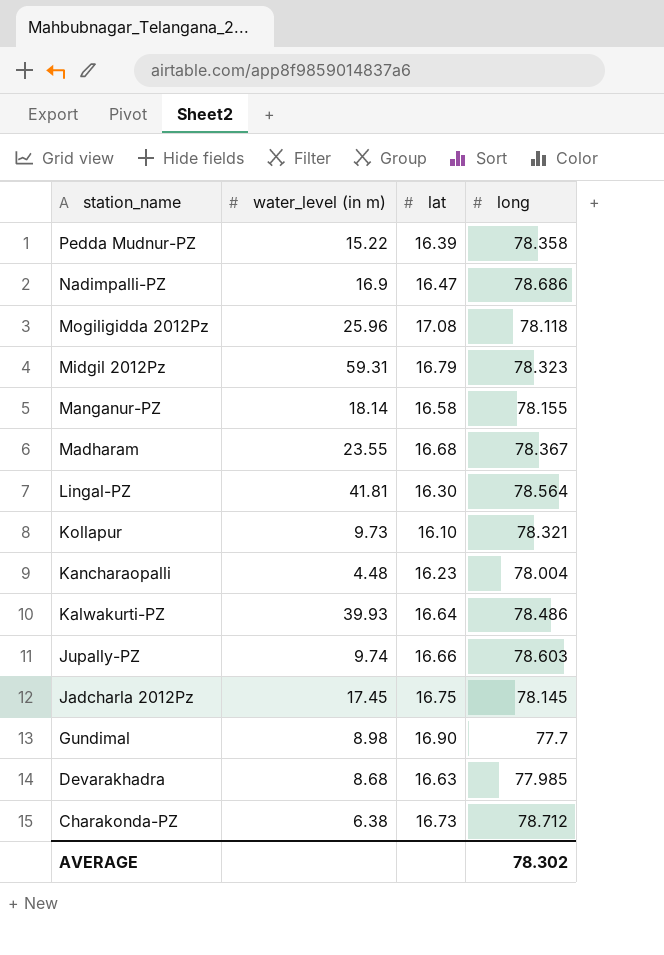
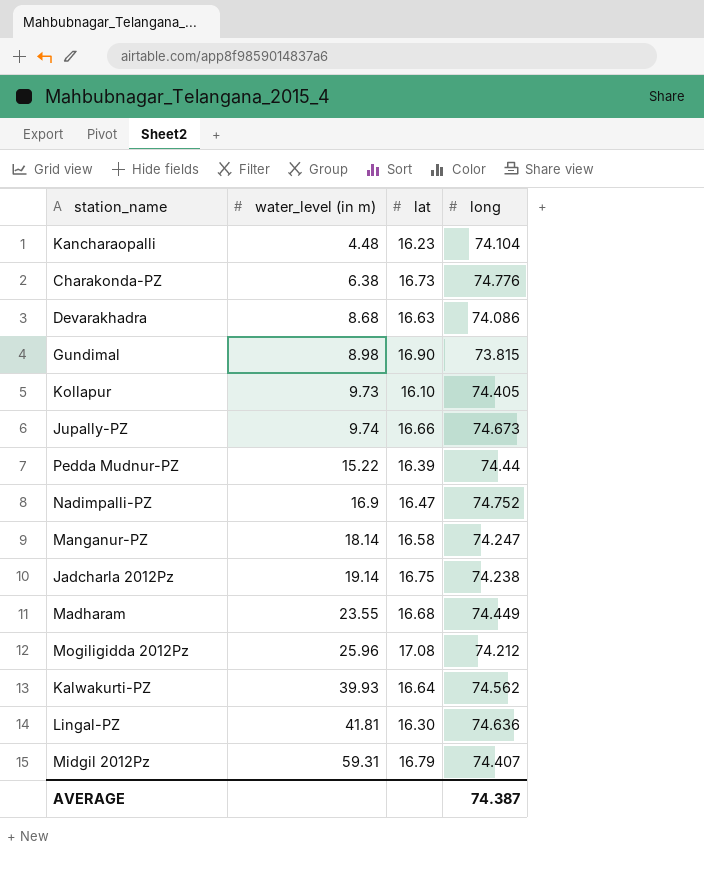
row order: station_name descending -> water_level (in m) ascending
Kancharaopalli | long: 78.004 -> 74.104
Charakonda-PZ | long: 78.712 -> 74.776
Devarakhadra | long: 77.985 -> 74.086
Gundimal | long: 77.7 -> 73.815
Kollapur | long: 78.321 -> 74.405
Jupally-PZ | long: 78.603 -> 74.673
Pedda Mudnur-PZ | long: 78.358 -> 74.44
Nadimpalli-PZ | long: 78.686 -> 74.752
Manganur-PZ | long: 78.155 -> 74.247
Jadcharla 2012Pz | water_level (in m): 17.45 -> 19.14
Jadcharla 2012Pz | long: 78.145 -> 74.238
Madharam | long: 78.367 -> 74.449
Mogiligidda 2012Pz | long: 78.118 -> 74.212
Kalwakurti-PZ | long: 78.486 -> 74.562
Lingal-PZ | long: 78.564 -> 74.636
Midgil 2012Pz | long: 78.323 -> 74.407
AVERAGE | long: 78.302 -> 74.387

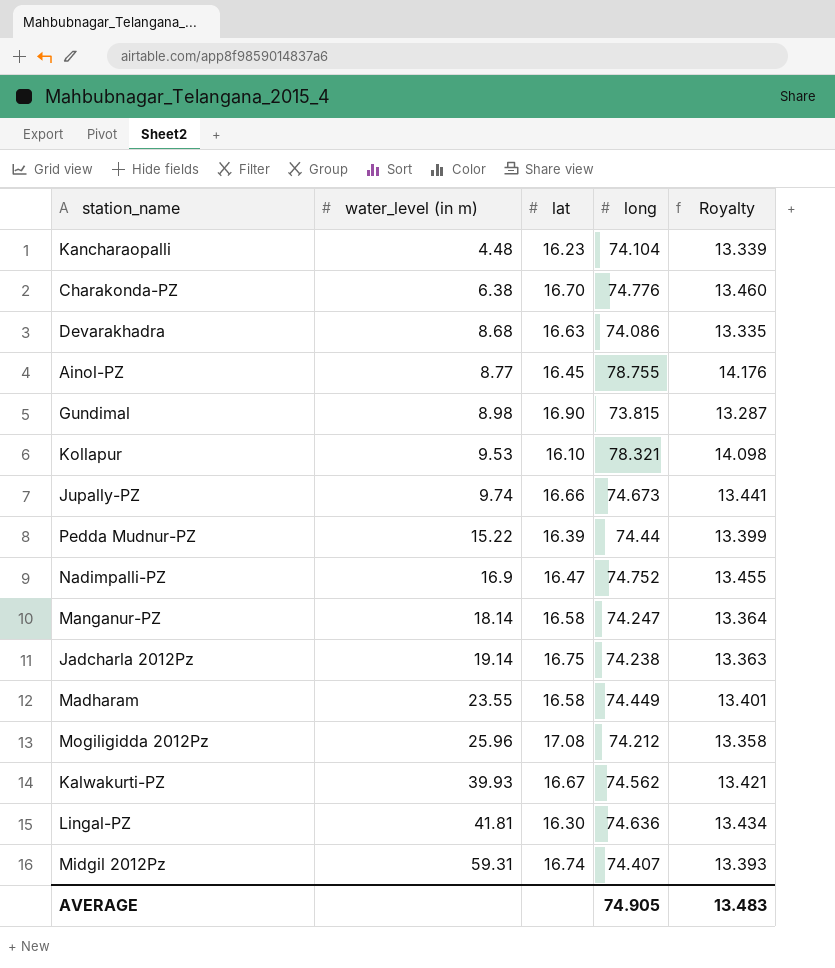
column Royalty | formula: none -> [long] * 0.18
Charakonda-PZ | lat: 16.73 -> 16.70
row Ainol-PZ: none -> 8.77 | 16.45 | 78.755 | 14.176
Kollapur | water_level (in m): 9.73 -> 9.53
Kollapur | long: 74.405 -> 78.321
Madharam | lat: 16.68 -> 16.58
Kalwakurti-PZ | lat: 16.64 -> 16.67
Midgil 2012Pz | lat: 16.79 -> 16.74
AVERAGE | long: 74.387 -> 74.905

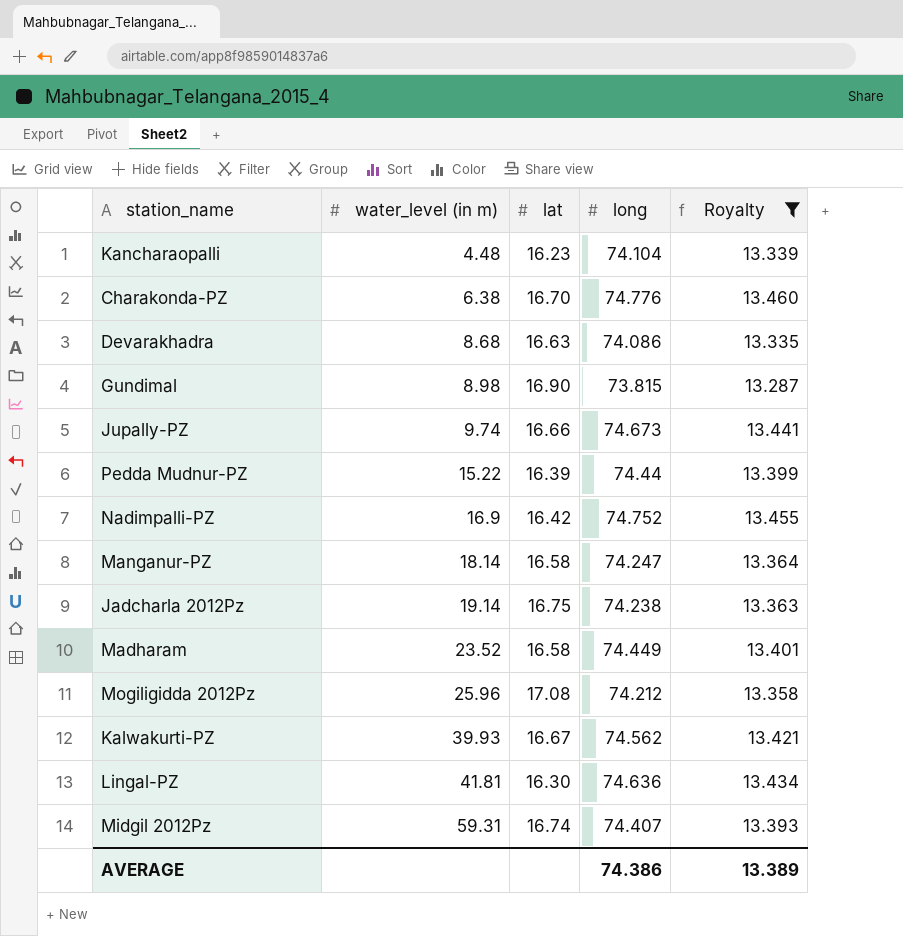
filter: none -> Royalty <= 13.460
Nadimpalli-PZ | lat: 16.47 -> 16.42
Madharam | water_level (in m): 23.55 -> 23.52
AVERAGE | long: 74.905 -> 74.386
AVERAGE | Royalty: 13.483 -> 13.389

